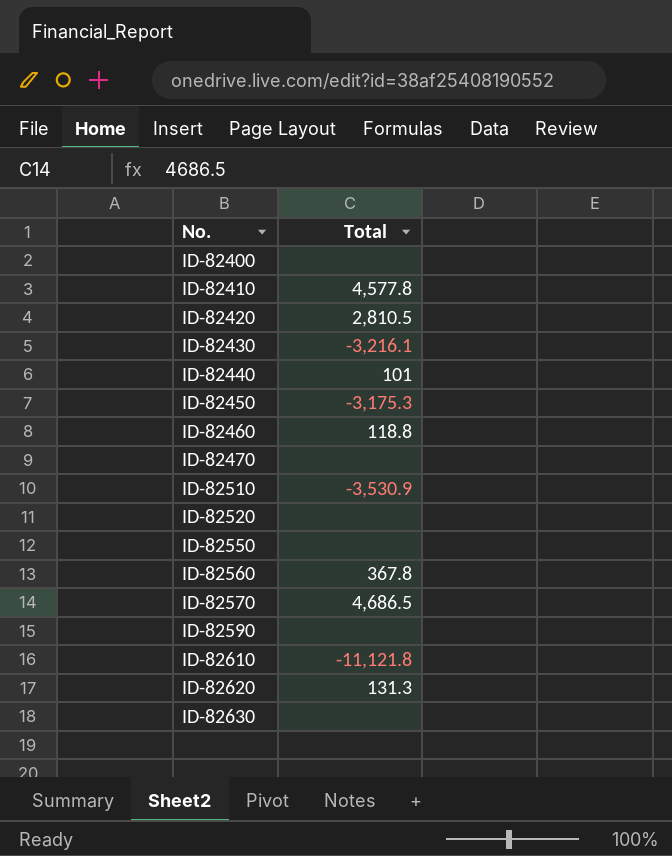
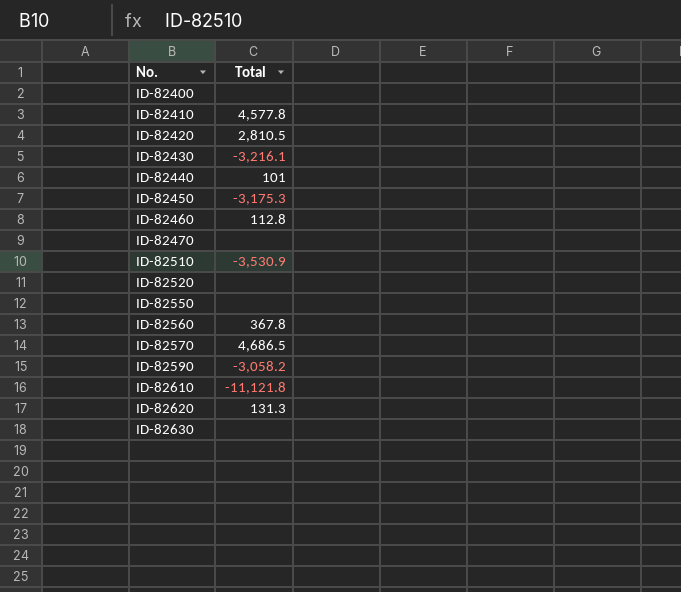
ID-82460 | Total: 118.8 -> 112.8
ID-82590 | Total: none -> -3,058.2

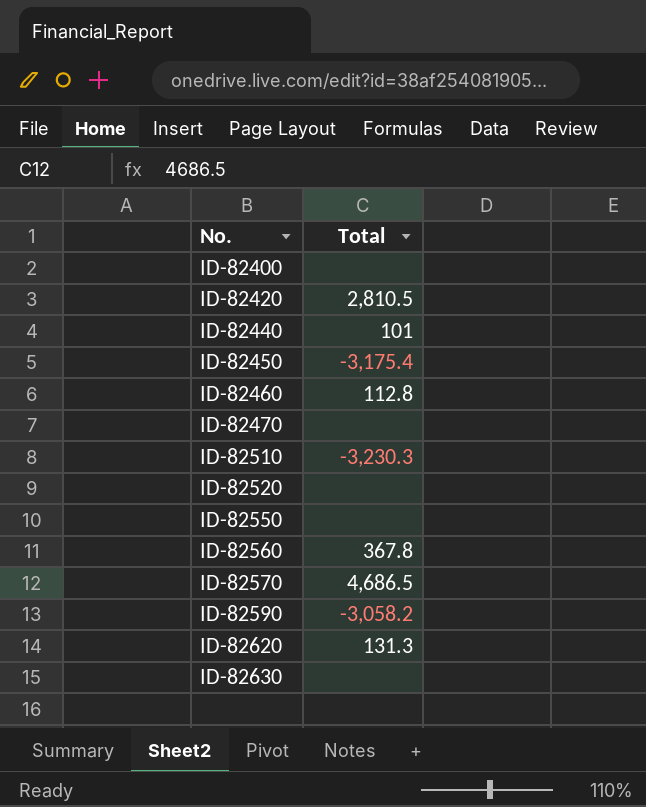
row ID-82410: 4,577.8 -> none
row ID-82430: -3,216.1 -> none
row ID-82610: -11,121.8 -> none
ID-82450 | Total: -3,175.3 -> -3,175.4
ID-82510 | Total: -3,530.9 -> -3,230.3

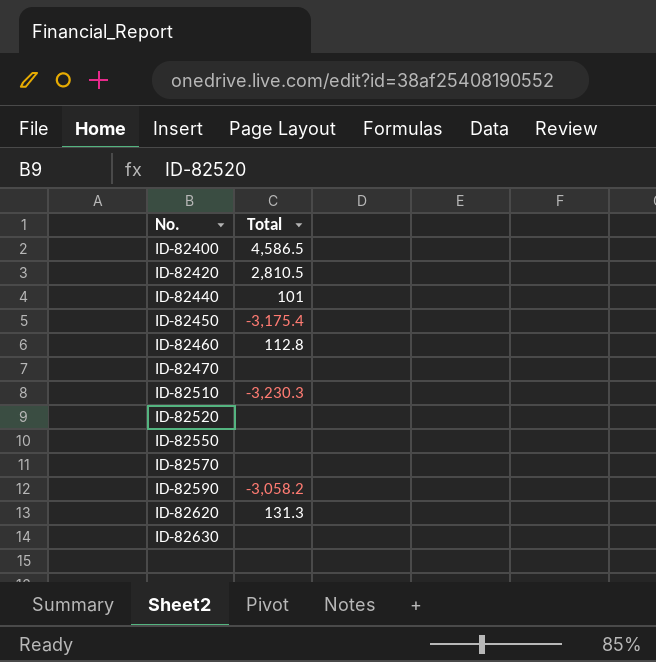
row ID-82560: 367.8 -> none
ID-82400 | Total: none -> 4,586.5
ID-82570 | Total: 4,686.5 -> none

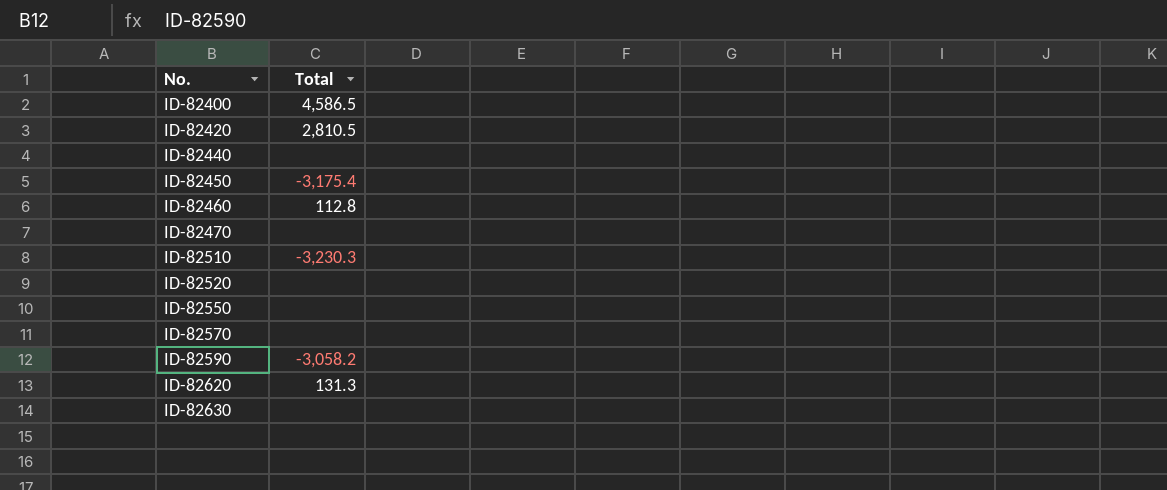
ID-82440 | Total: 101 -> none

